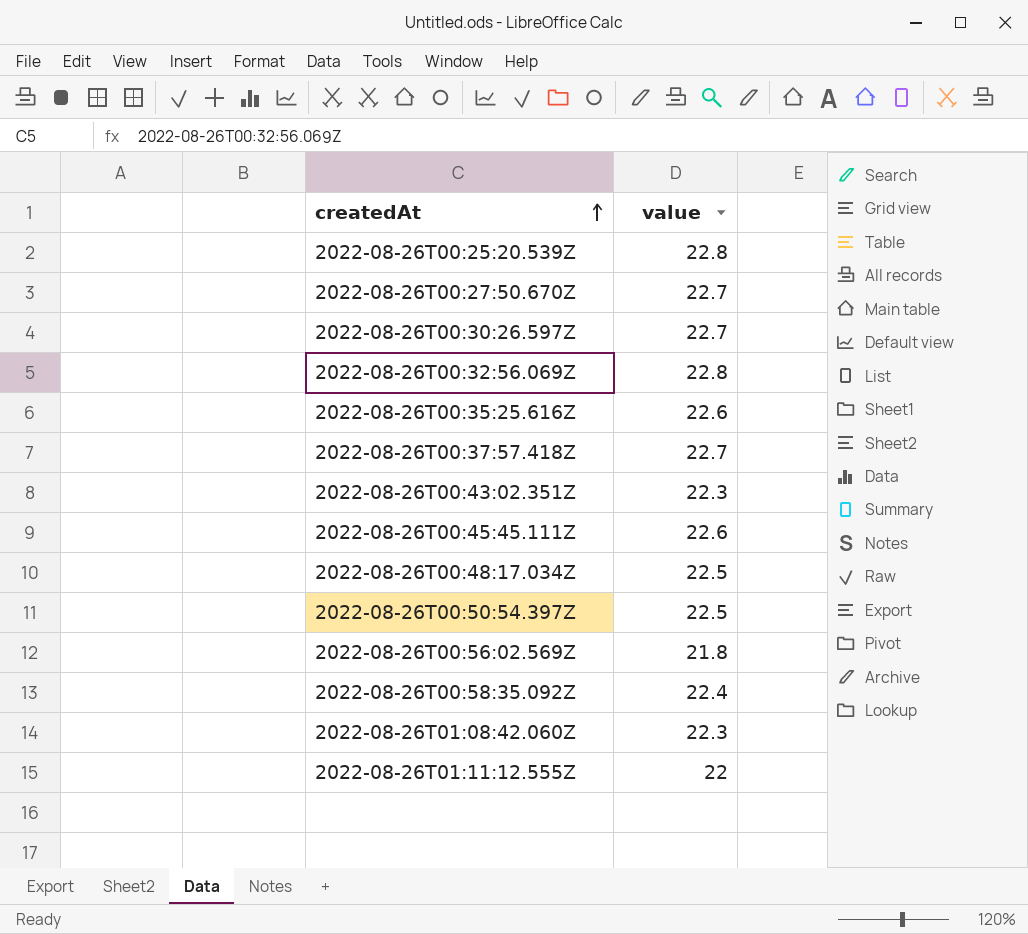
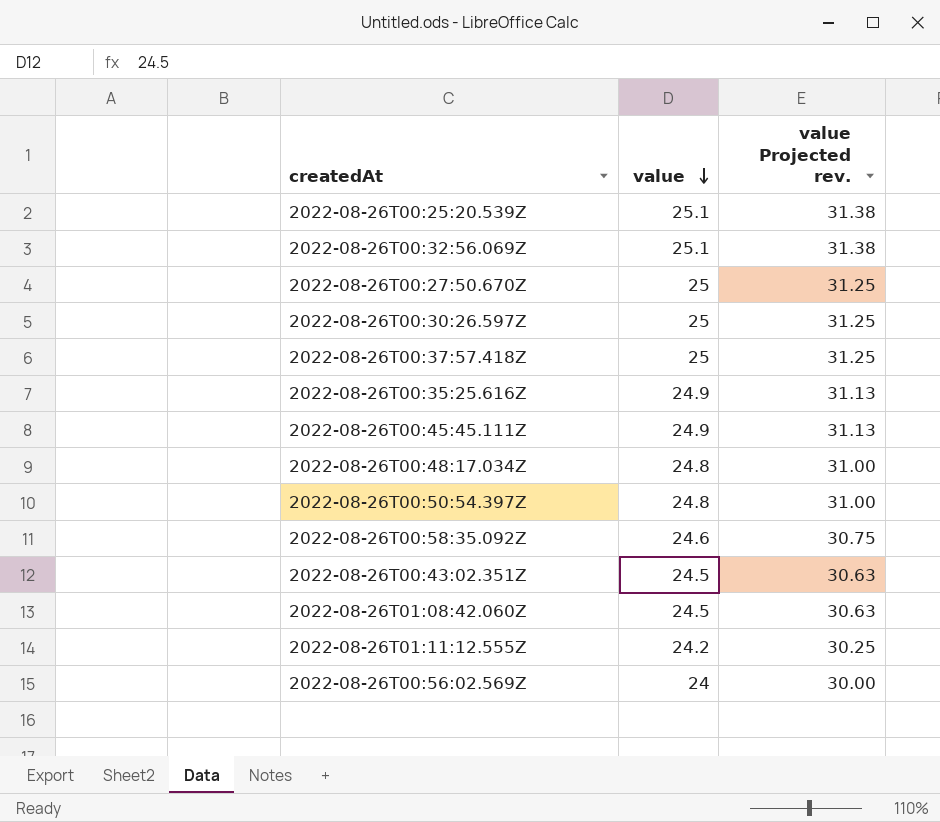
row order: createdAt ascending -> value descending
column value Projected rev. | formula: none -> [value] * 1.25
2022-08-26T00:25:20.539Z | value: 22.8 -> 25.1
2022-08-26T00:32:56.069Z | value: 22.8 -> 25.1
2022-08-26T00:27:50.670Z | value: 22.7 -> 25
2022-08-26T00:30:26.597Z | value: 22.7 -> 25
2022-08-26T00:37:57.418Z | value: 22.7 -> 25
2022-08-26T00:35:25.616Z | value: 22.6 -> 24.9
2022-08-26T00:45:45.111Z | value: 22.6 -> 24.9
2022-08-26T00:48:17.034Z | value: 22.5 -> 24.8
2022-08-26T00:50:54.397Z | value: 22.5 -> 24.8
2022-08-26T00:58:35.092Z | value: 22.4 -> 24.6
2022-08-26T00:43:02.351Z | value: 22.3 -> 24.5
2022-08-26T01:08:42.060Z | value: 22.3 -> 24.5
2022-08-26T01:11:12.555Z | value: 22 -> 24.2
2022-08-26T00:56:02.569Z | value: 21.8 -> 24

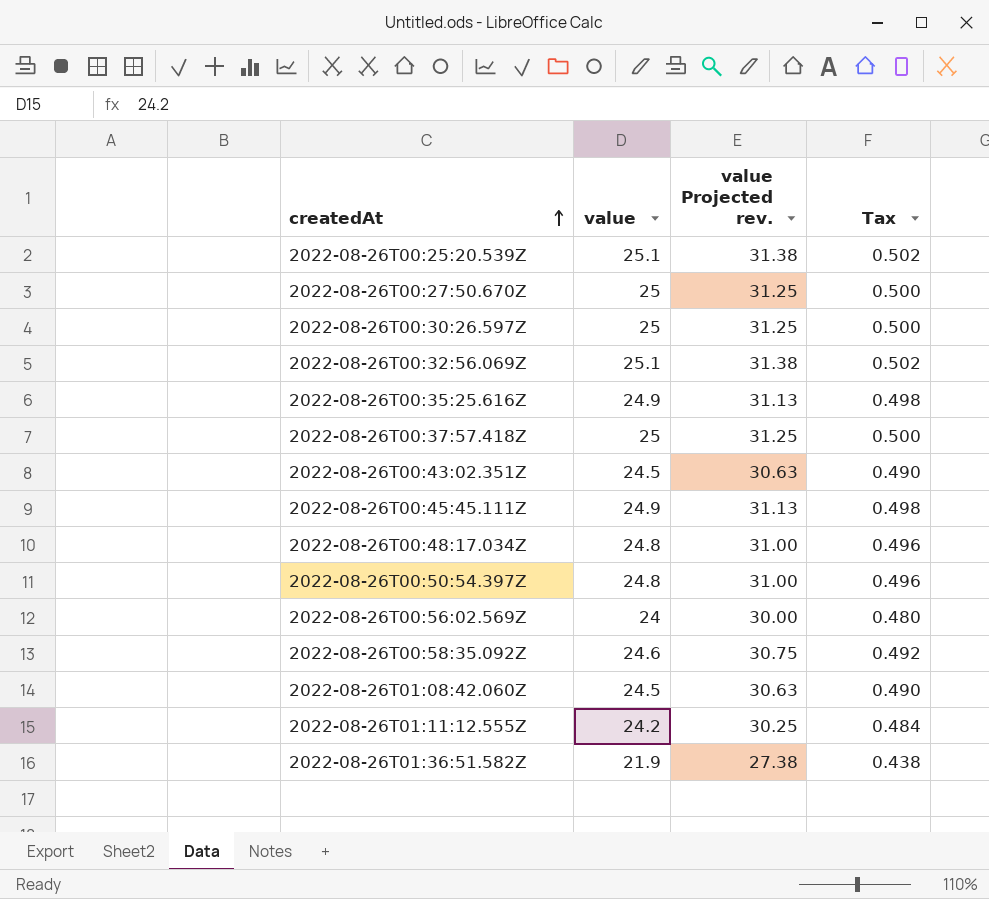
row order: value descending -> createdAt ascending
column Tax | formula: none -> [value] * 0.02
row 2022-08-26T01:36:51.582Z: none -> 21.9 | 27.38 | 0.438

